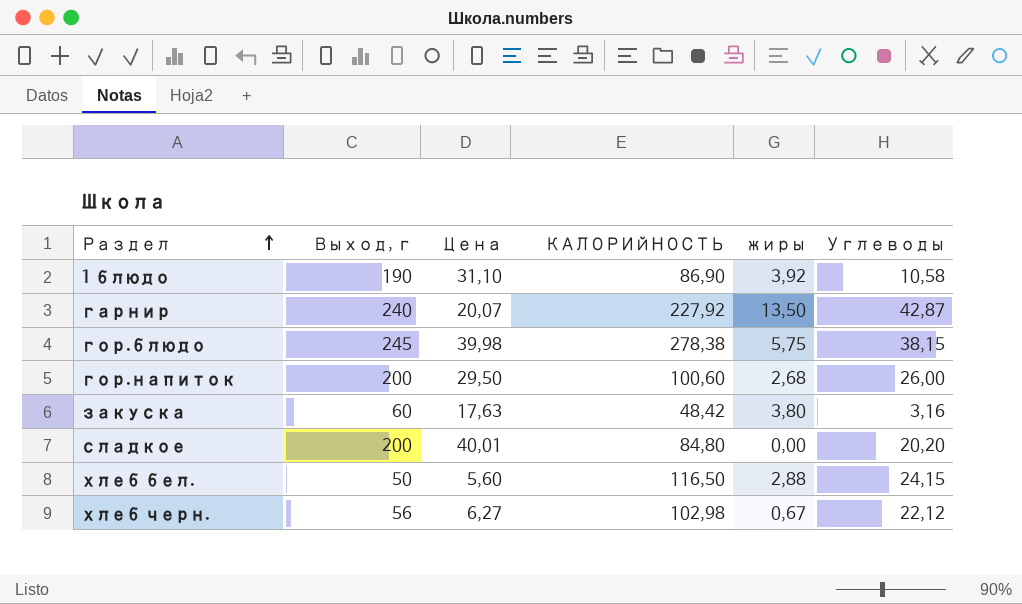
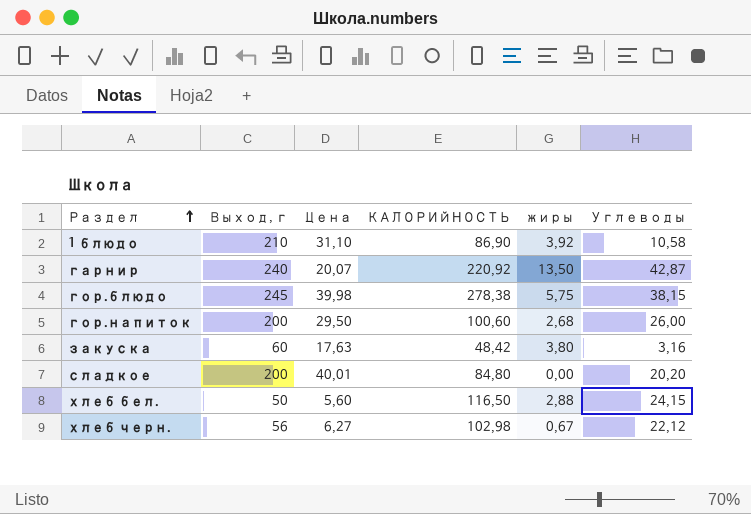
1 блюдо | Выход, г: 190 -> 210
гарнир | КАЛОРИЙНОСТЬ: 227,92 -> 220,92

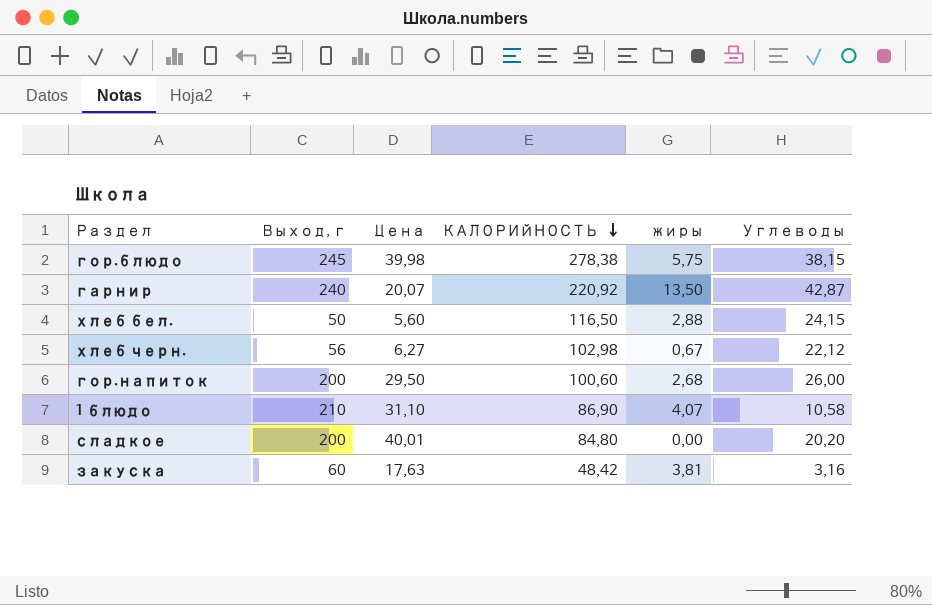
row order: Раздел ascending -> КАЛОРИЙНОСТЬ descending
1 блюдо | жиры: 3,92 -> 4,07
закуска | жиры: 3,80 -> 3,81

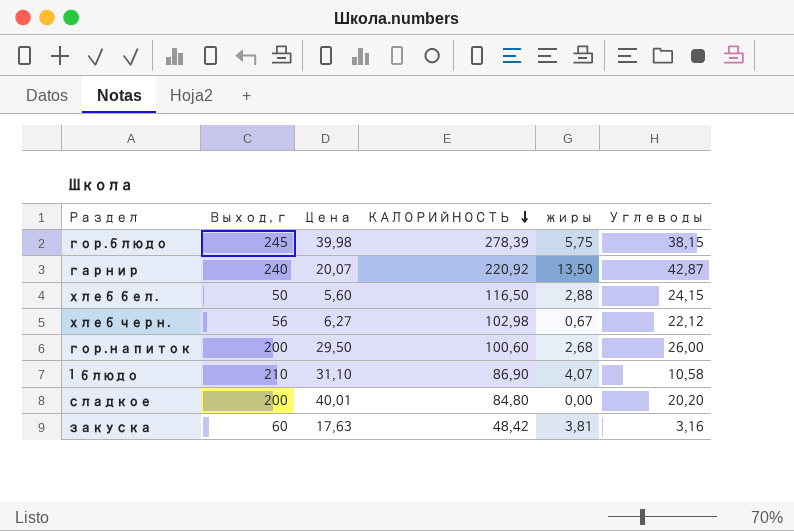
гор.блюдо | КАЛОРИЙНОСТЬ: 278,38 -> 278,39

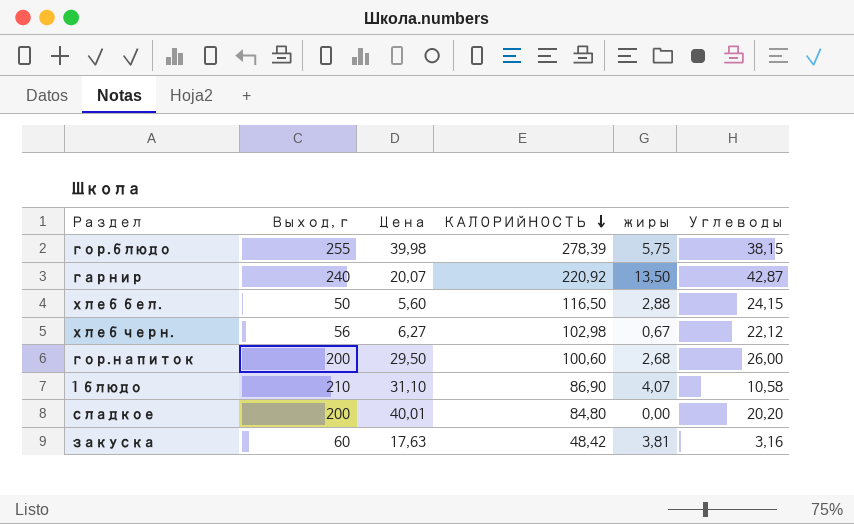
гор.блюдо | Выход, г: 245 -> 255

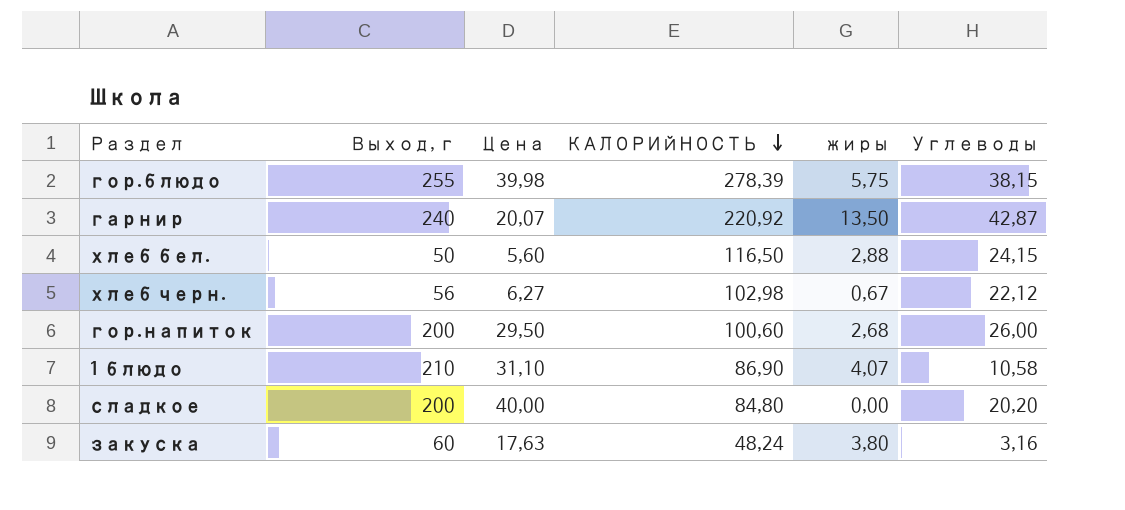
сладкое | Цена: 40,01 -> 40,00
закуска | КАЛОРИЙНОСТЬ: 48,42 -> 48,24
закуска | жиры: 3,81 -> 3,80

